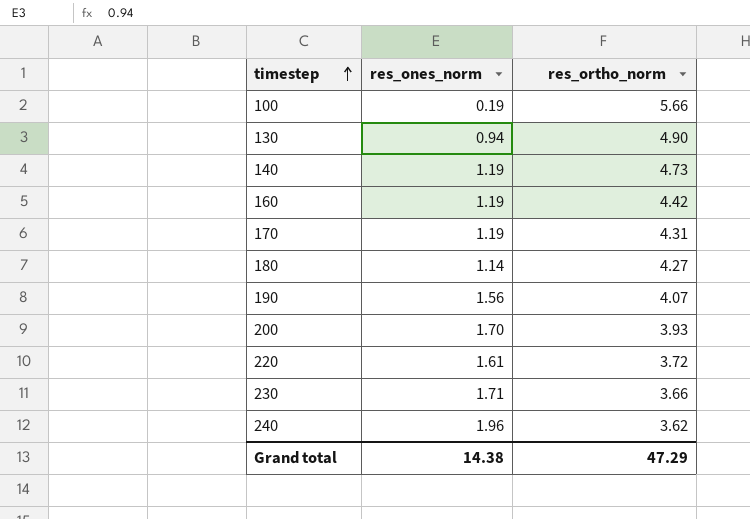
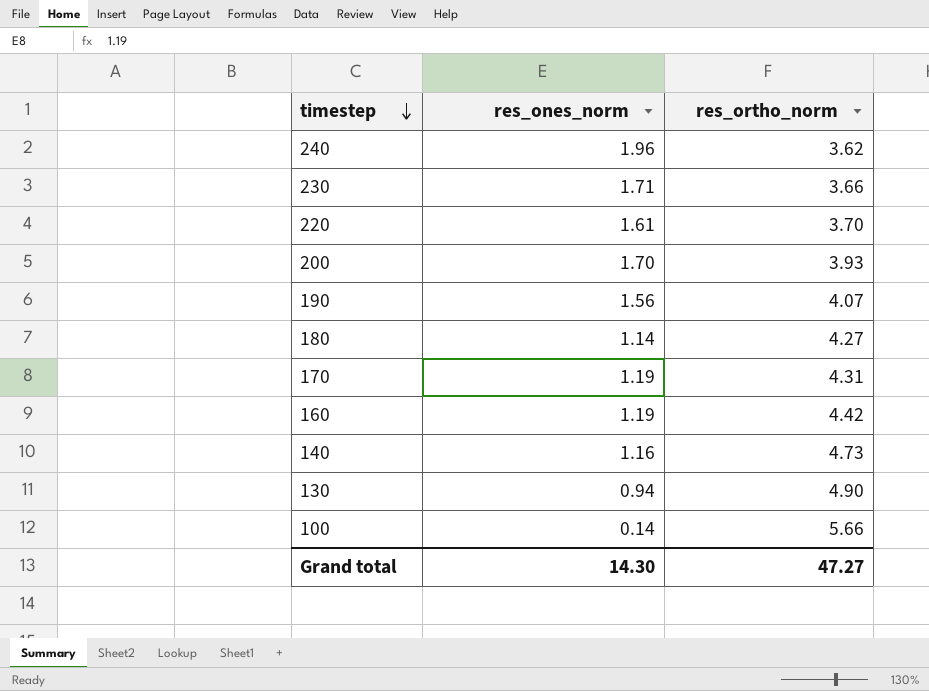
row order: timestep ascending -> timestep descending
220 | res_ortho_norm: 3.72 -> 3.70
140 | res_ones_norm: 1.19 -> 1.16
100 | res_ones_norm: 0.19 -> 0.14
Grand total | res_ones_norm: 14.38 -> 14.30
Grand total | res_ortho_norm: 47.29 -> 47.27

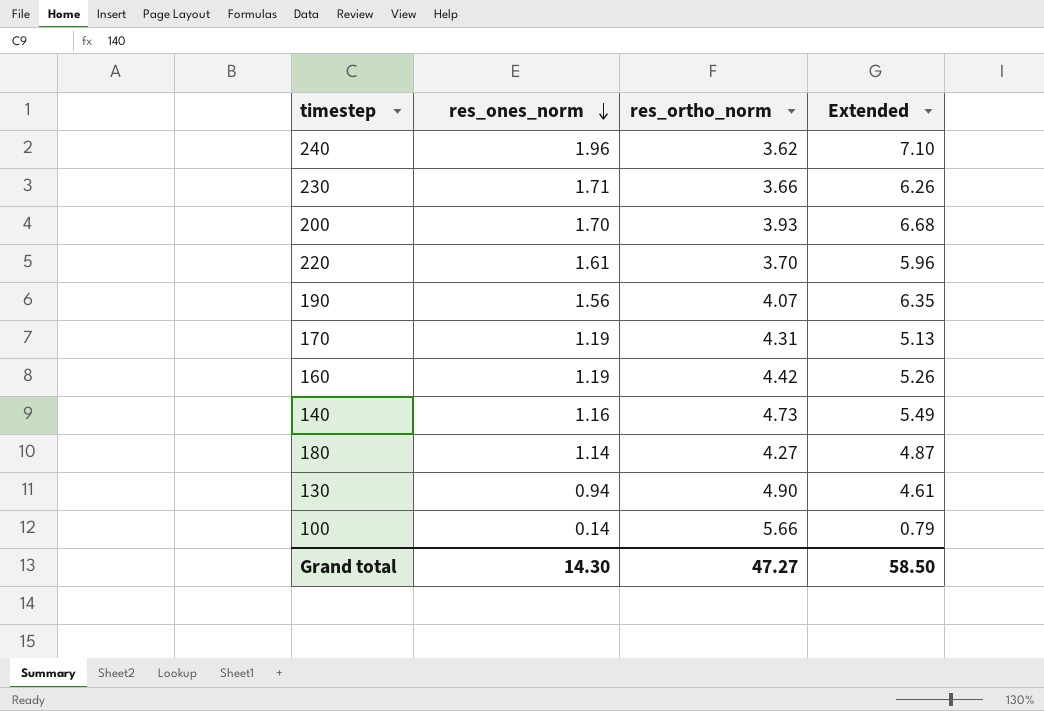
row order: timestep descending -> res_ones_norm descending
column Extended | formula: none -> [res_ones_norm] * [res_ortho_norm]

